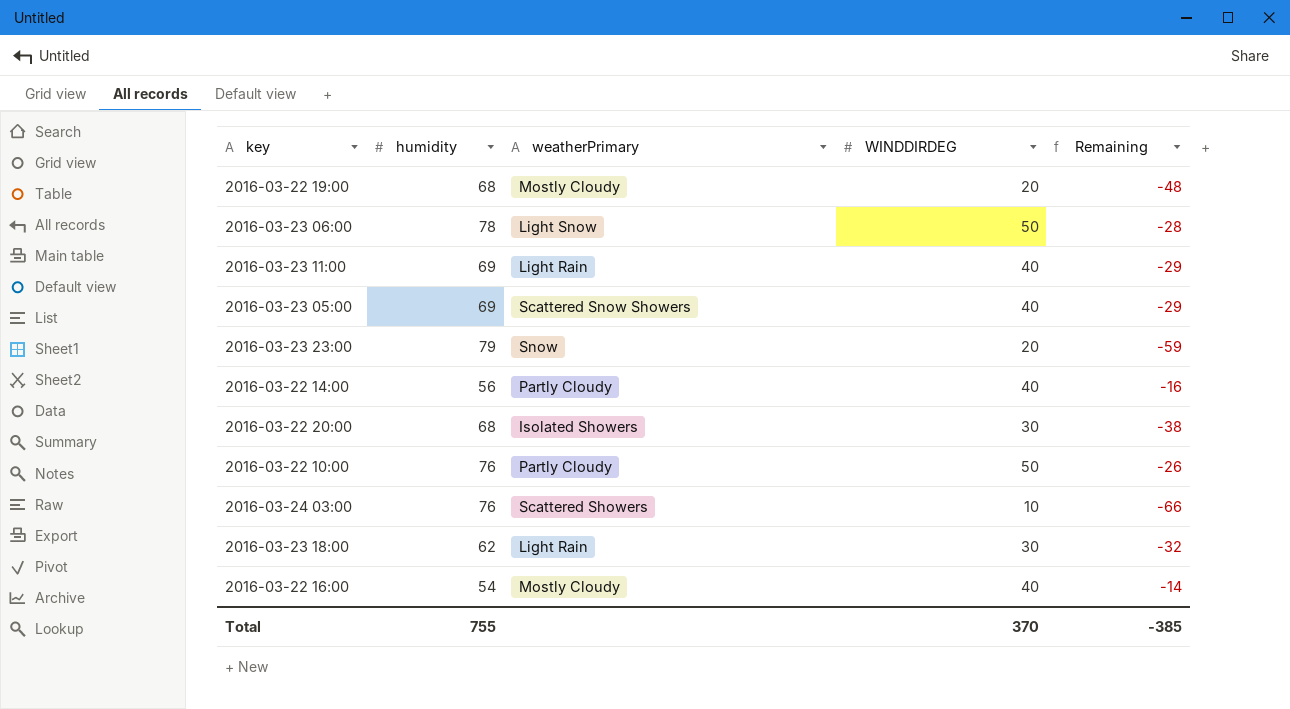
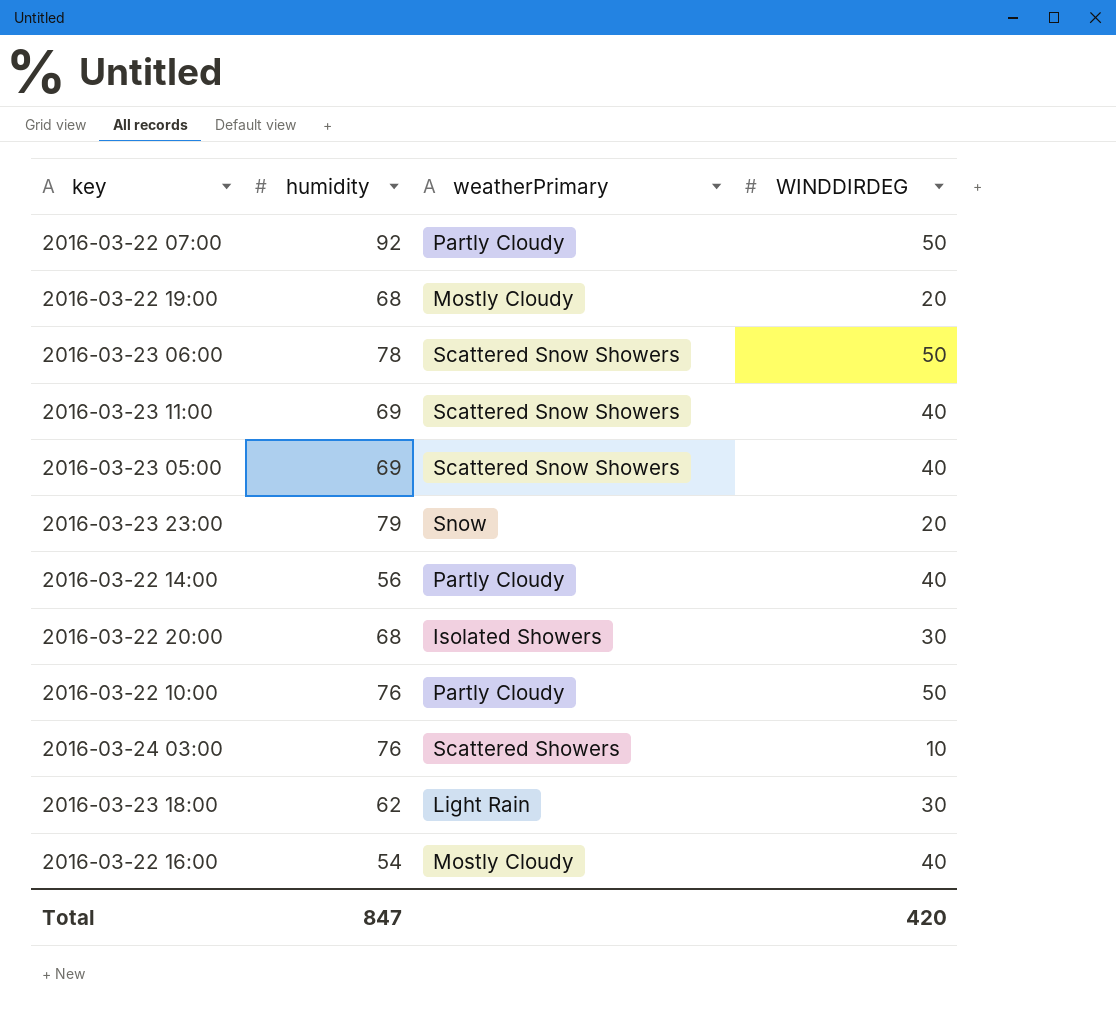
column Remaining | formula: [WINDDIRDEG] - [humidity] -> none
row 2016-03-22 07:00: none -> 92 | Partly Cloudy | 50
2016-03-23 06:00 | weatherPrimary: Light Snow -> Scattered Snow Showers
2016-03-23 11:00 | weatherPrimary: Light Rain -> Scattered Snow Showers
Total | humidity: 755 -> 847
Total | WINDDIRDEG: 370 -> 420

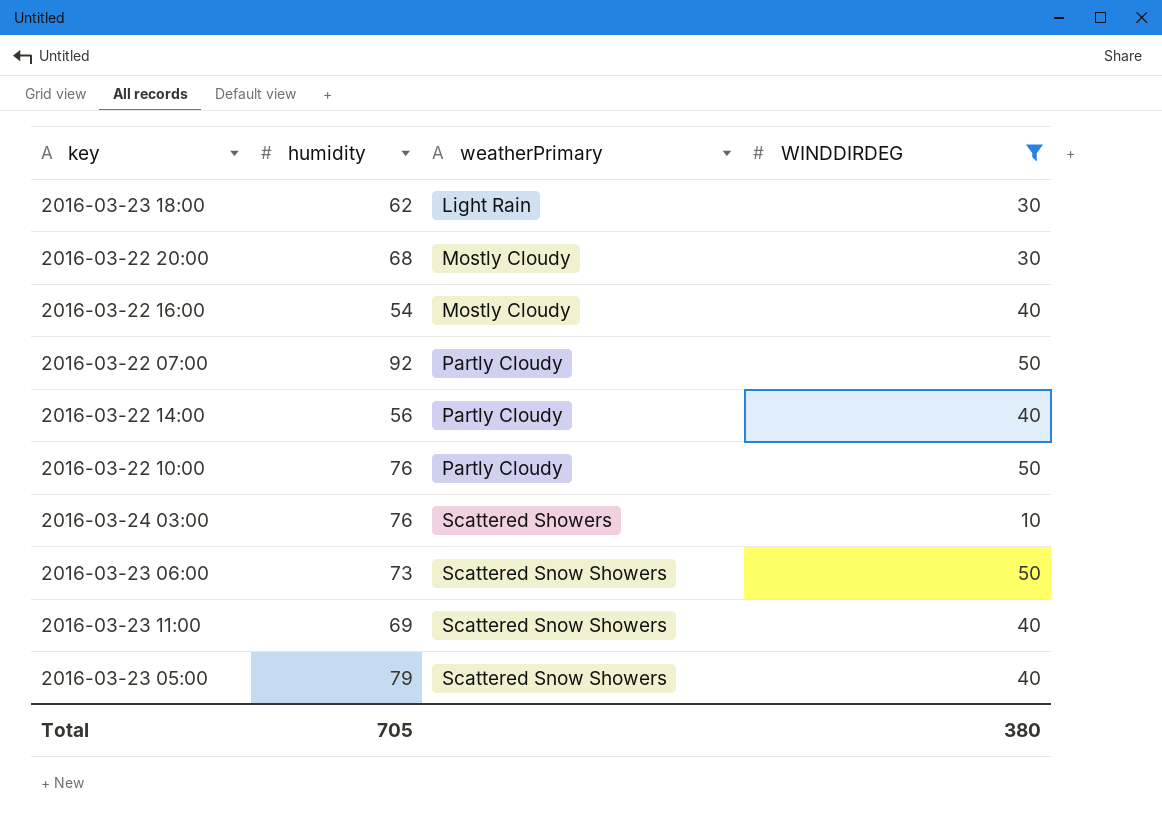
filter: none -> WINDDIRDEG != 20
row order: none -> weatherPrimary ascending
2016-03-22 20:00 | weatherPrimary: Isolated Showers -> Mostly Cloudy
2016-03-23 06:00 | humidity: 78 -> 73
2016-03-23 05:00 | humidity: 69 -> 79
Total | humidity: 847 -> 705
Total | WINDDIRDEG: 420 -> 380

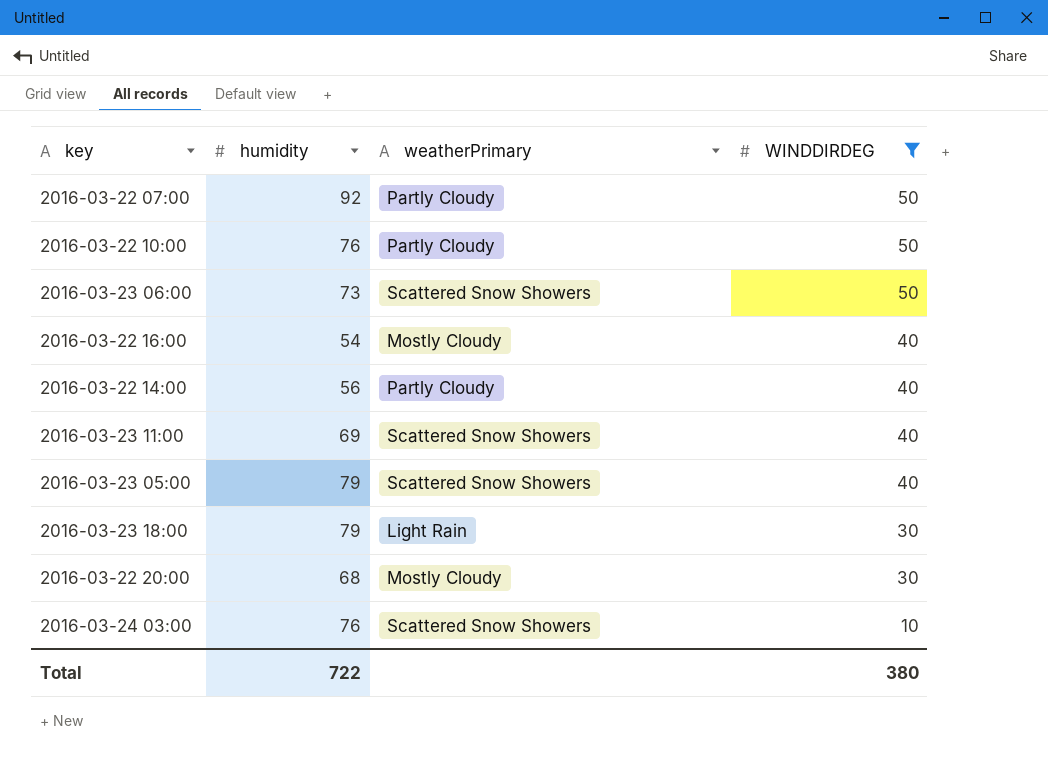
row order: weatherPrimary ascending -> WINDDIRDEG descending
2016-03-23 18:00 | humidity: 62 -> 79
2016-03-24 03:00 | weatherPrimary: Scattered Showers -> Scattered Snow Showers
Total | humidity: 705 -> 722

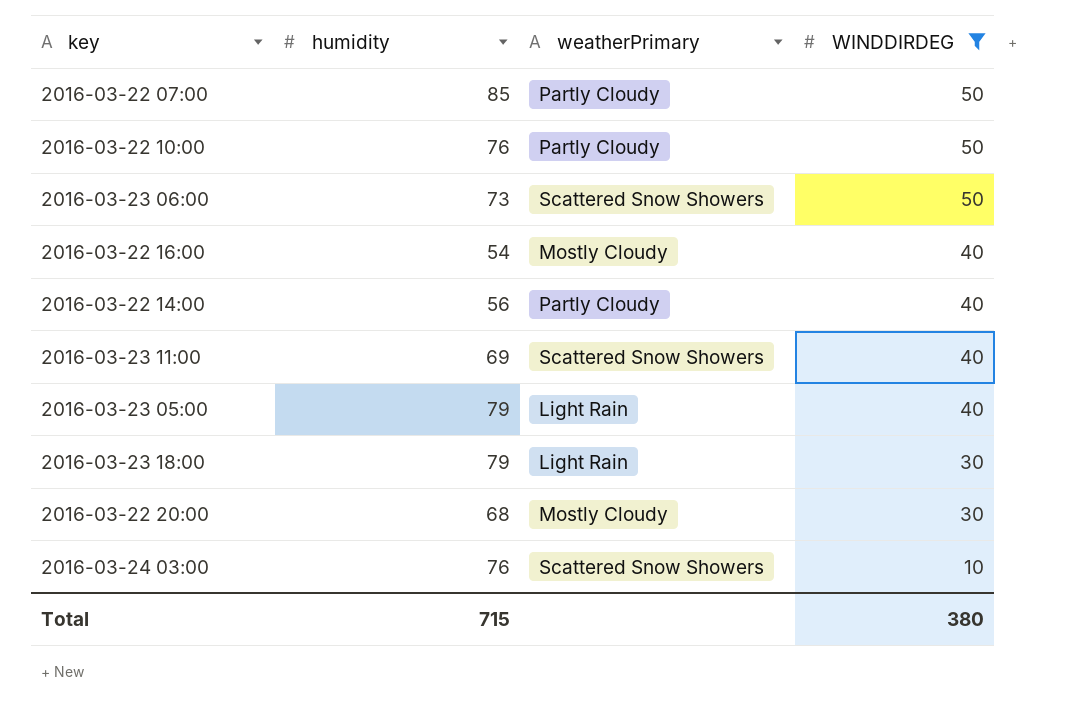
2016-03-22 07:00 | humidity: 92 -> 85
2016-03-23 05:00 | weatherPrimary: Scattered Snow Showers -> Light Rain
Total | humidity: 722 -> 715

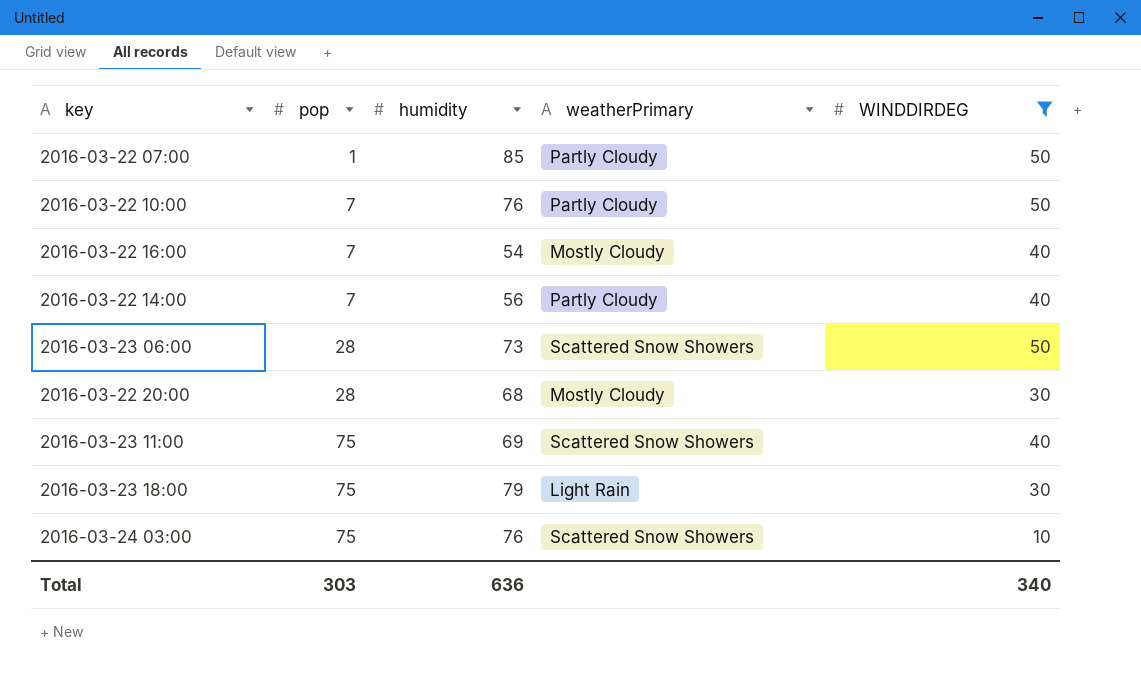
row order: WINDDIRDEG descending -> pop ascending
column pop | position: none -> 2
row 2016-03-23 05:00: 79 | Light Rain | 40 -> none
Total | humidity: 715 -> 636
Total | WINDDIRDEG: 380 -> 340

